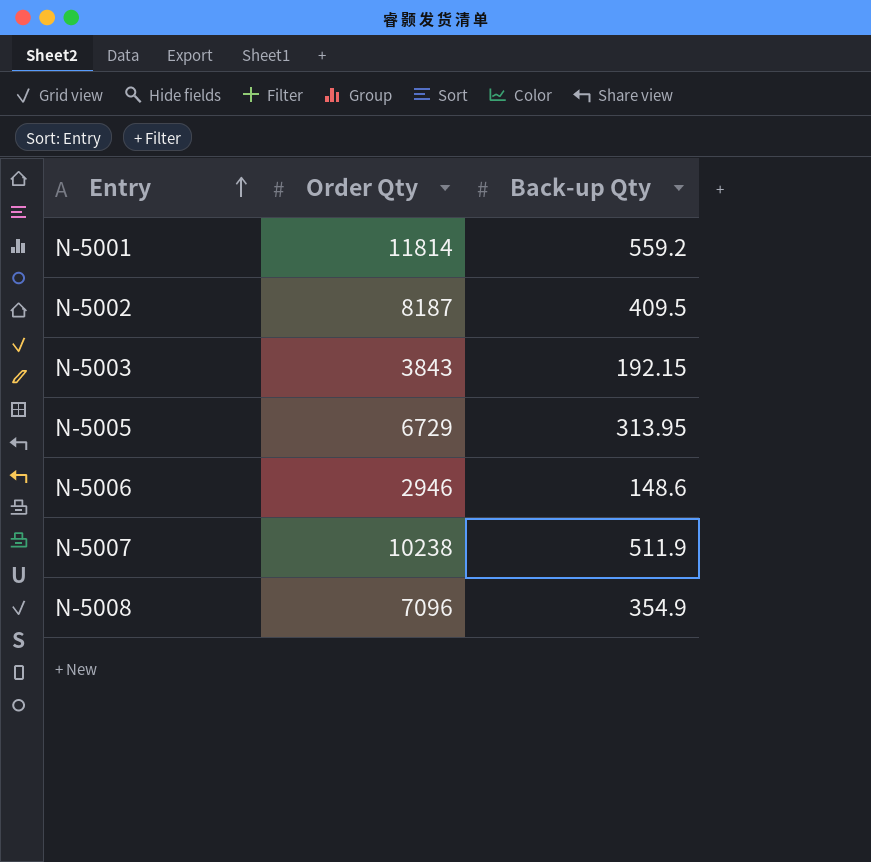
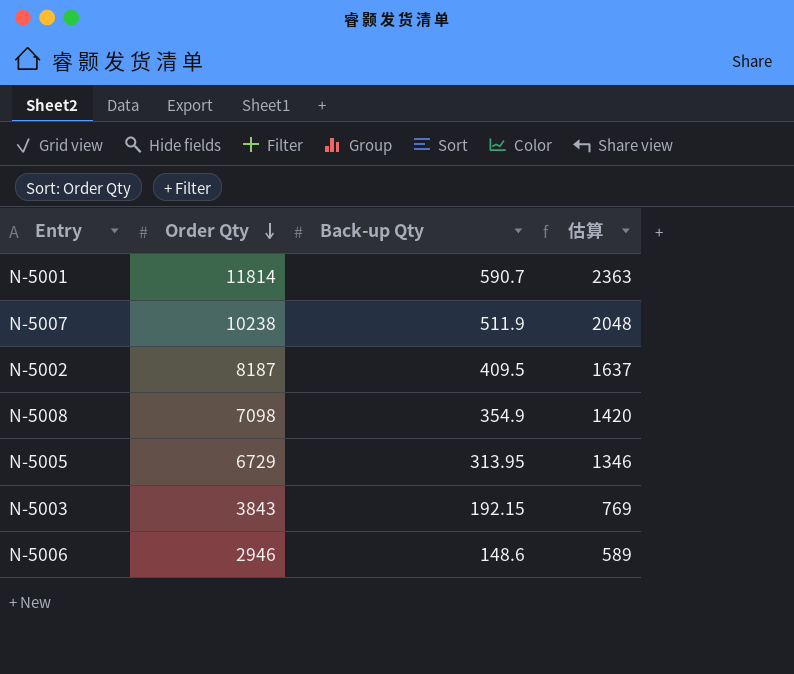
row order: Entry ascending -> Order Qty descending
column 估算 | formula: none -> [Order Qty] * 0.2
N-5001 | Back-up Qty: 559.2 -> 590.7
N-5008 | Order Qty: 7096 -> 7098

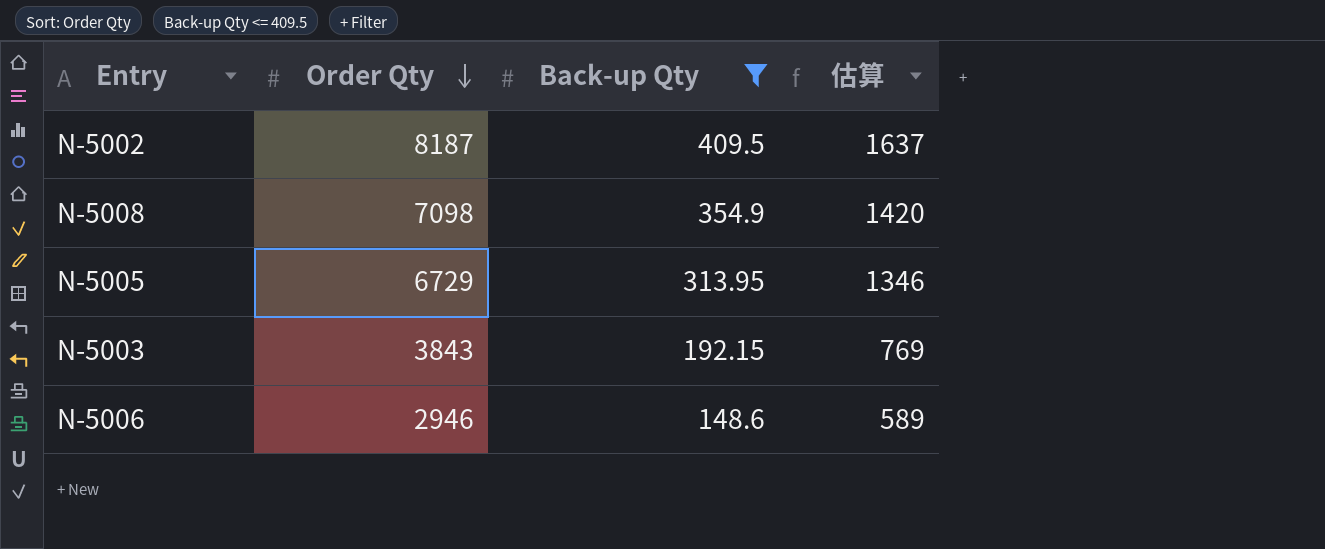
filter: none -> Back-up Qty <= 409.5

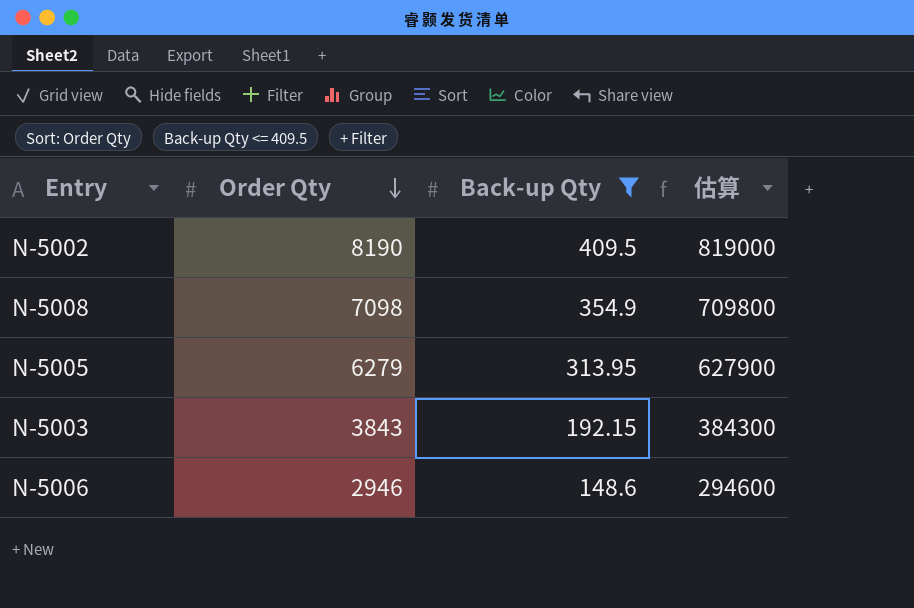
column 估算 | formula: [Order Qty] * 0.2 -> [Order Qty] * 100
N-5002 | Order Qty: 8187 -> 8190
N-5005 | Order Qty: 6729 -> 6279

